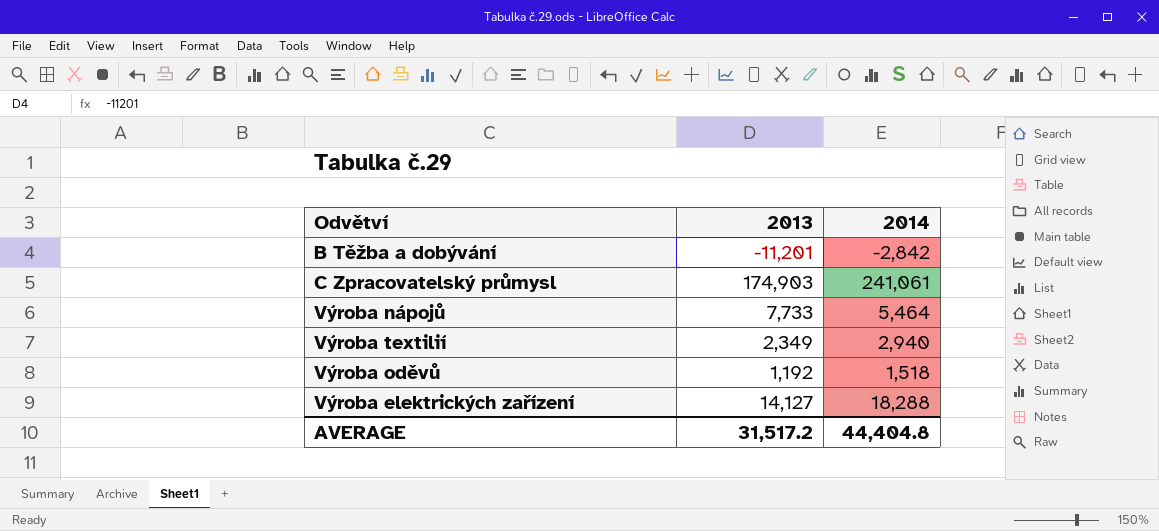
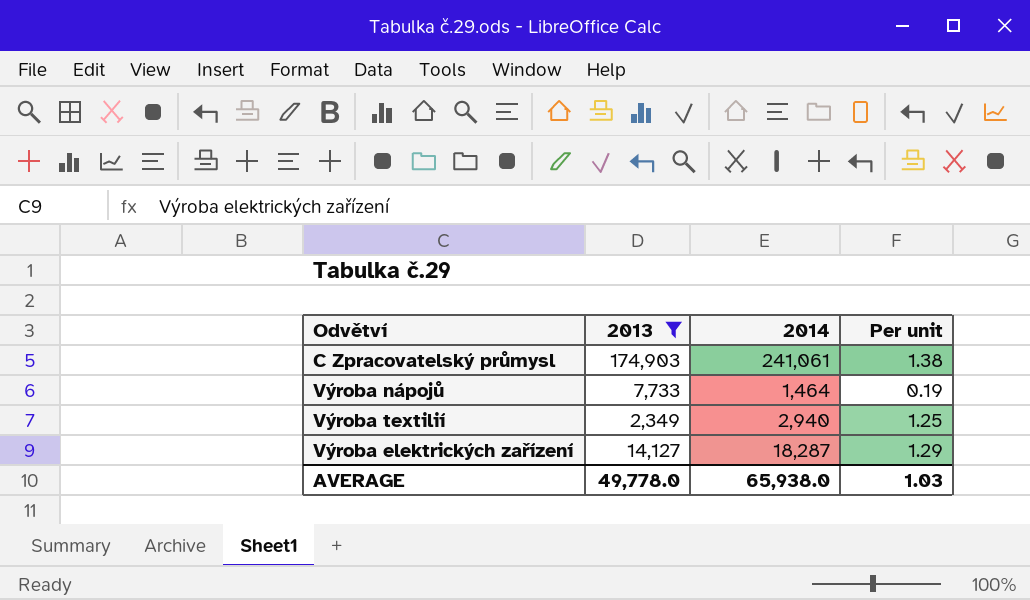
filter: none -> 2013 >= 2,349
column Per unit | formula: none -> [2014] / [2013]
Výroba nápojů | 2014: 5,464 -> 1,464
Výroba elektrických zařízení | 2014: 18,288 -> 18,287
AVERAGE | 2013: 31,517.2 -> 49,778.0
AVERAGE | 2014: 44,404.8 -> 65,938.0

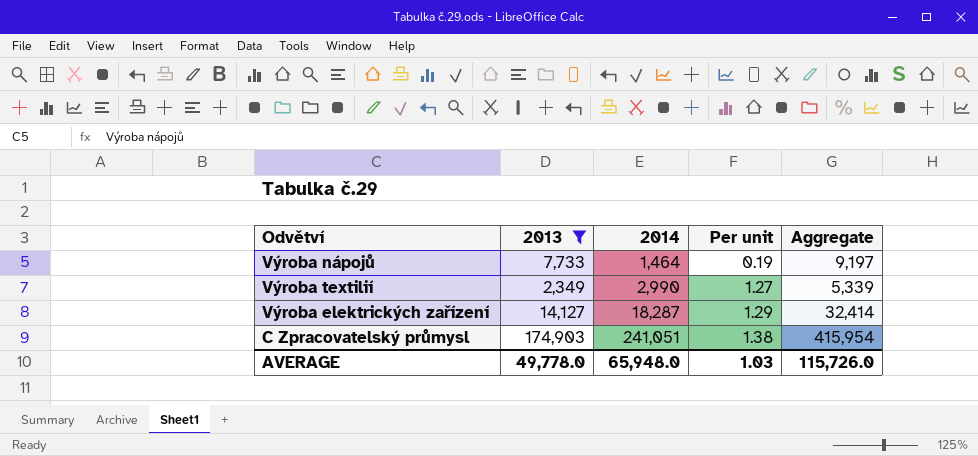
row order: none -> 2014 ascending
column Aggregate | formula: none -> [2013] + [2014]
Výroba textilií | 2014: 2,940 -> 2,990
Výroba textilií | Per unit: 1.25 -> 1.27
C Zpracovatelský průmysl | 2014: 241,061 -> 241,051
AVERAGE | 2014: 65,938.0 -> 65,948.0

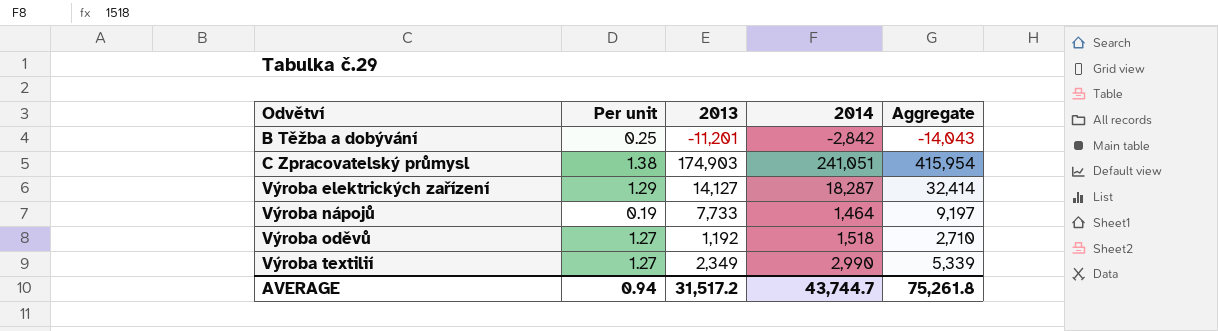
filter: 2013 >= 2,349 -> none
row order: 2014 ascending -> Odvětví ascending
column Per unit | position: 4 -> 2
AVERAGE | Per unit: 1.03 -> 0.94
AVERAGE | 2013: 49,778.0 -> 31,517.2
AVERAGE | 2014: 65,948.0 -> 43,744.7
AVERAGE | Aggregate: 115,726.0 -> 75,261.8

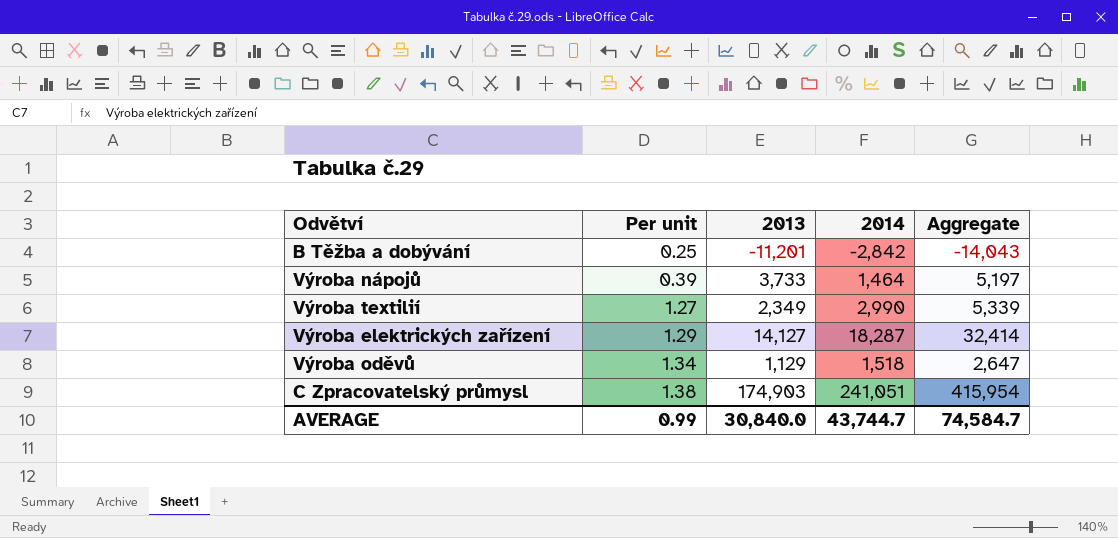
row order: Odvětví ascending -> Per unit ascending
Výroba nápojů | Per unit: 0.19 -> 0.39
Výroba nápojů | 2013: 7,733 -> 3,733
Výroba nápojů | Aggregate: 9,197 -> 5,197
Výroba oděvů | Per unit: 1.27 -> 1.34
Výroba oděvů | 2013: 1,192 -> 1,129
Výroba oděvů | Aggregate: 2,710 -> 2,647
AVERAGE | Per unit: 0.94 -> 0.99
AVERAGE | 2013: 31,517.2 -> 30,840.0
AVERAGE | Aggregate: 75,261.8 -> 74,584.7

